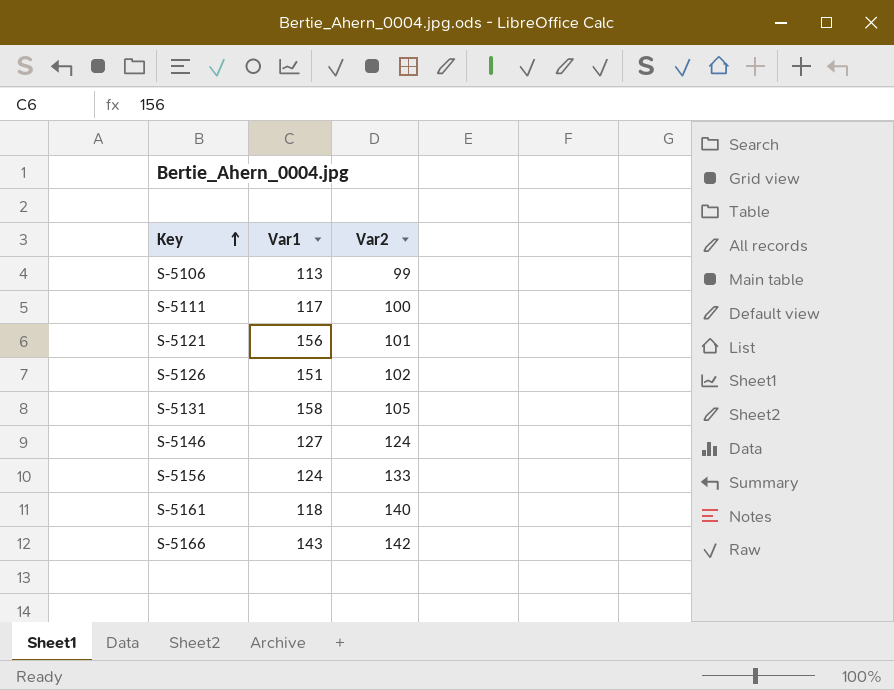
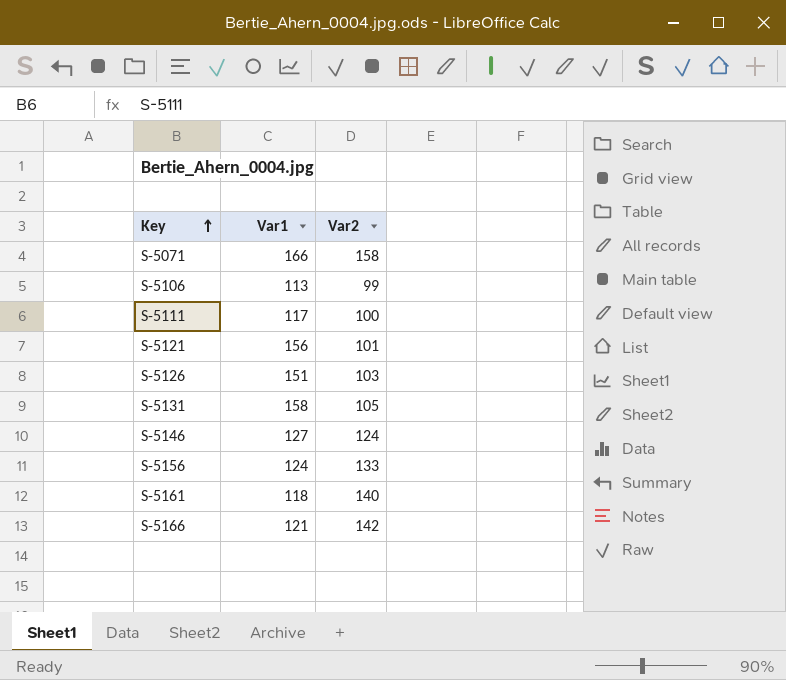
row S-5071: none -> 166 | 158
S-5126 | Var2: 102 -> 103
S-5166 | Var1: 143 -> 121

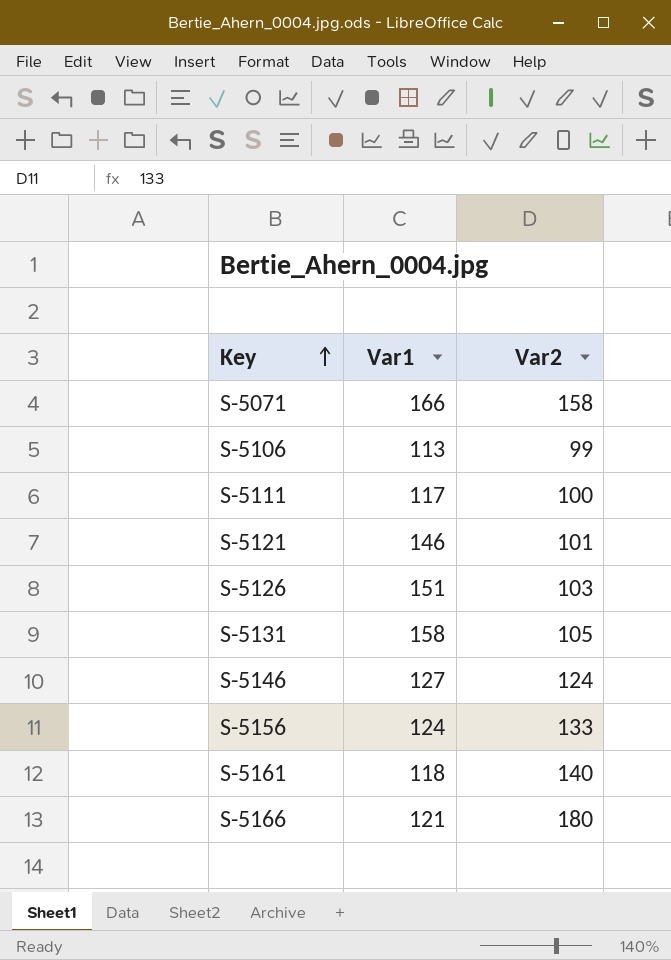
S-5121 | Var1: 156 -> 146
S-5166 | Var2: 142 -> 180

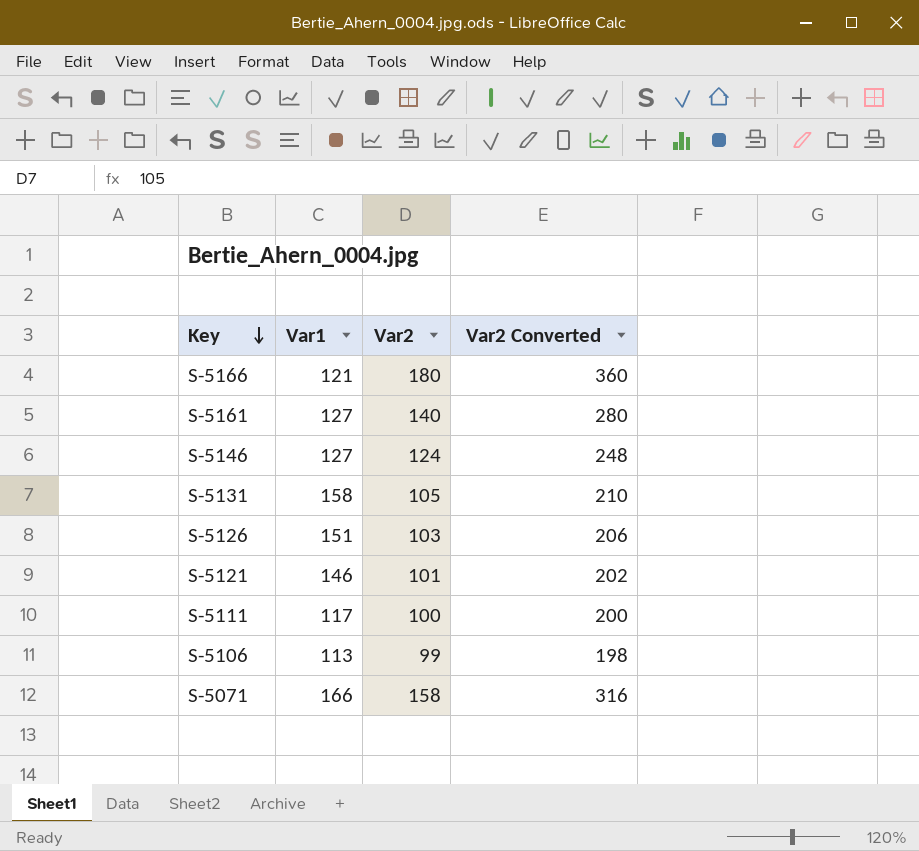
row order: Key ascending -> Key descending
column Var2 Converted | formula: none -> [Var2] * 2
row S-5156: 124 | 133 -> none
S-5161 | Var1: 118 -> 127

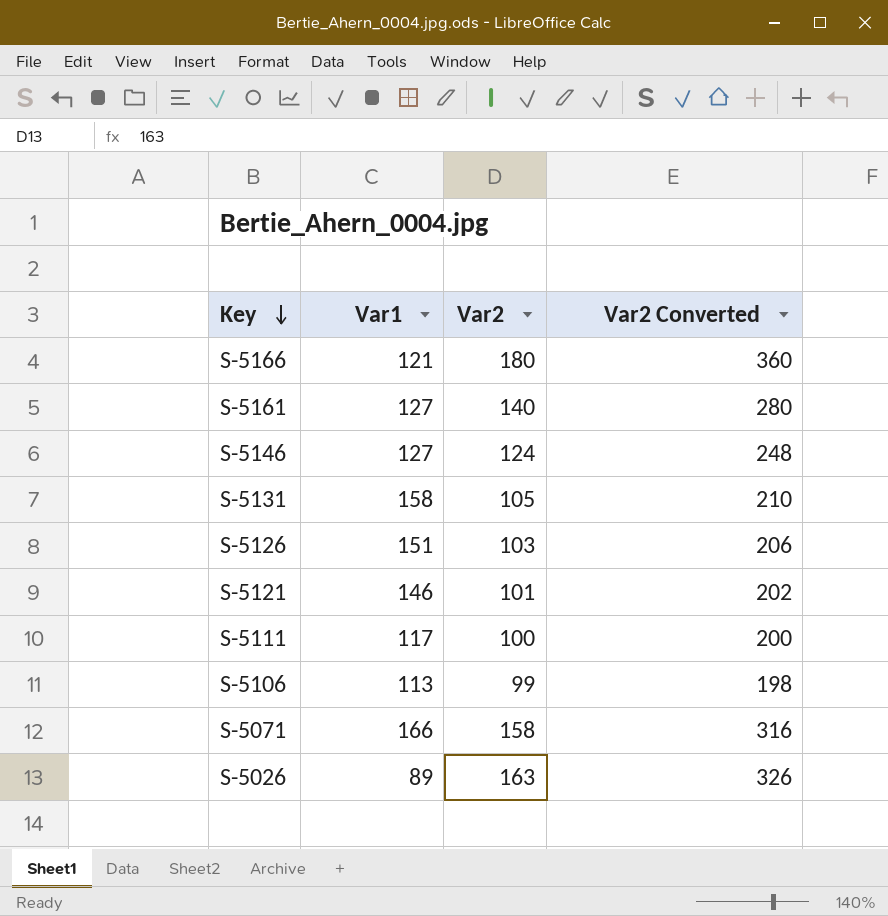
row S-5026: none -> 89 | 163 | 326

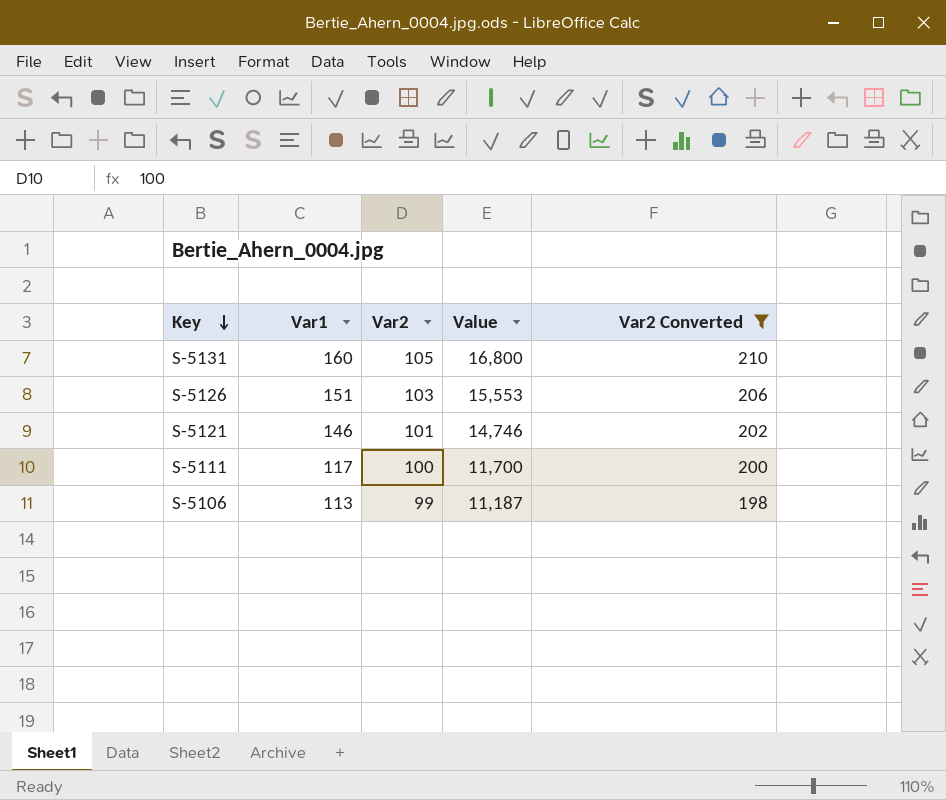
filter: none -> Var2 Converted <= 210
column Value | formula: none -> [Var1] * [Var2]
S-5131 | Var1: 158 -> 160

